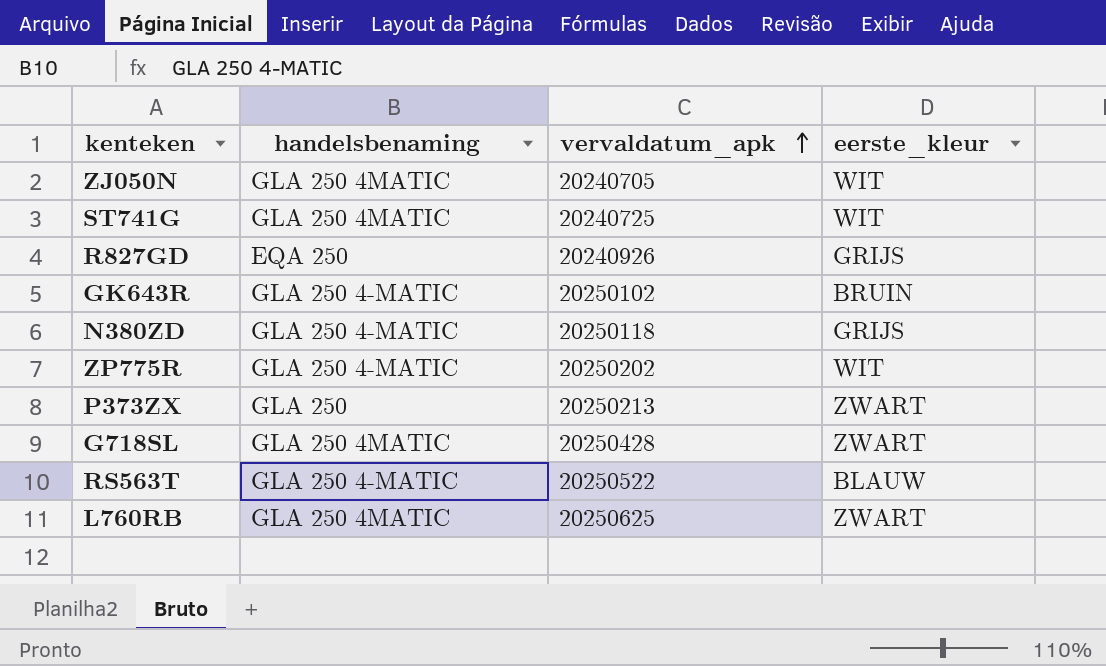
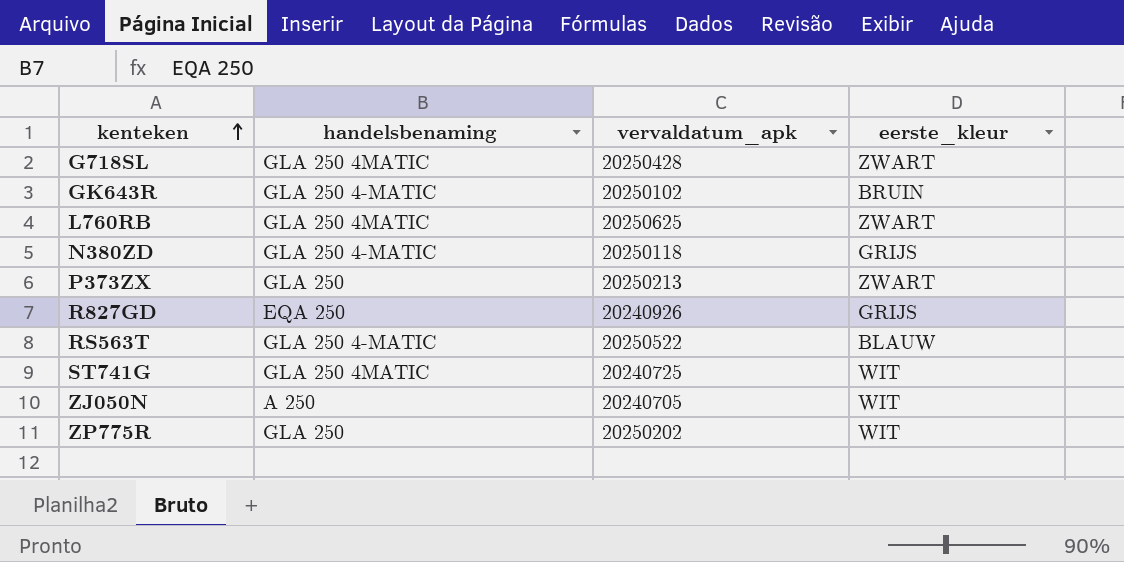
row order: vervaldatum_apk ascending -> kenteken ascending
ZJ050N | handelsbenaming: GLA 250 4MATIC -> A 250
ZP775R | handelsbenaming: GLA 250 4-MATIC -> GLA 250

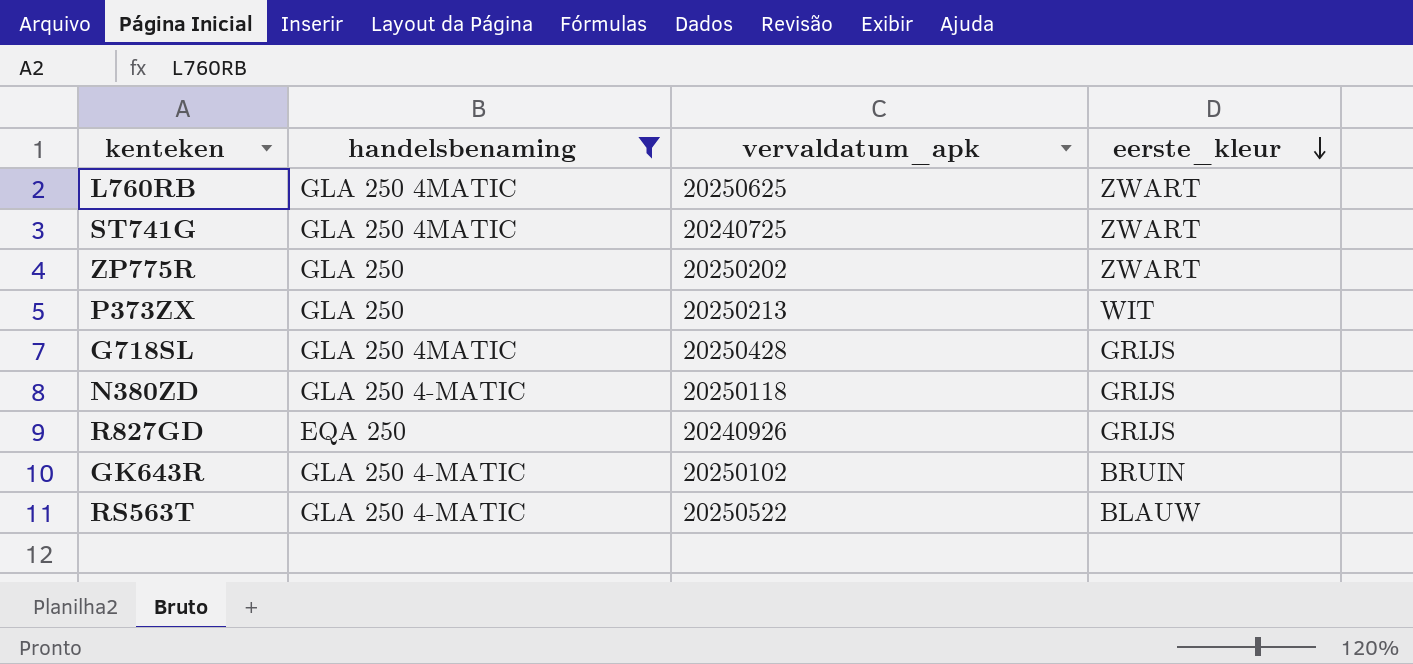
filter: none -> handelsbenaming != A 250
row order: kenteken ascending -> eerste_kleur descending
ST741G | eerste_kleur: WIT -> ZWART
ZP775R | eerste_kleur: WIT -> ZWART
P373ZX | eerste_kleur: ZWART -> WIT
G718SL | eerste_kleur: ZWART -> GRIJS

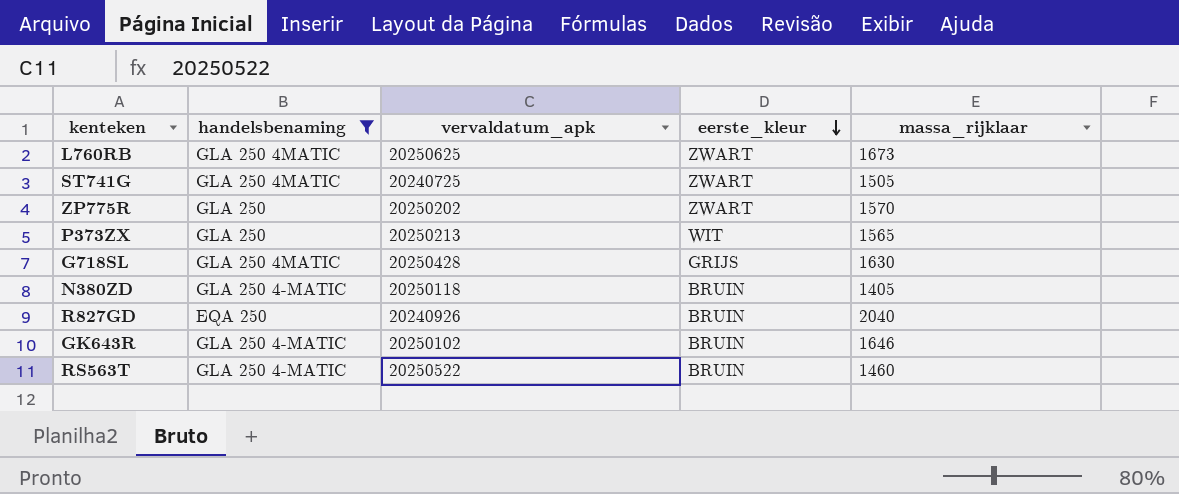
column massa_rijklaar | position: none -> 5
N380ZD | eerste_kleur: GRIJS -> BRUIN
R827GD | eerste_kleur: GRIJS -> BRUIN
RS563T | eerste_kleur: BLAUW -> BRUIN

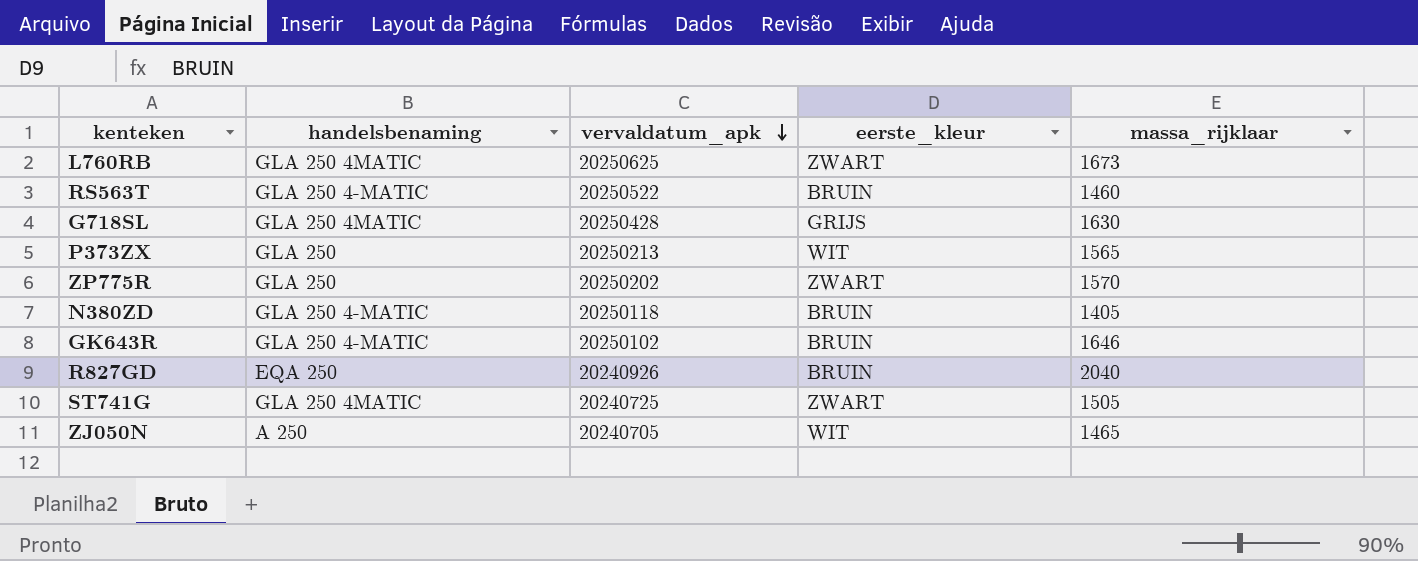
filter: handelsbenaming != A 250 -> none
row order: eerste_kleur descending -> vervaldatum_apk descending

